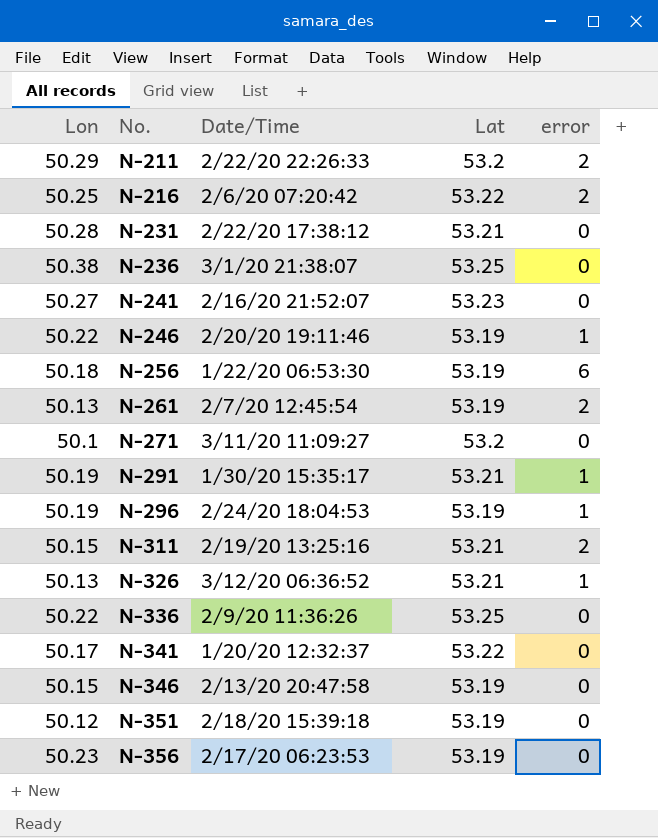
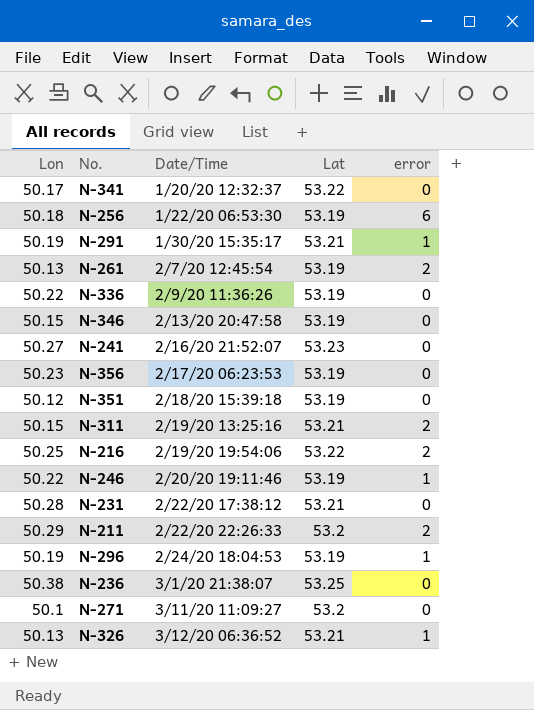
row order: No. ascending -> Date/Time ascending
N-336 | Lat: 53.25 -> 53.19
N-216 | Date/Time: 2/6/20 07:20:42 -> 2/19/20 19:54:06

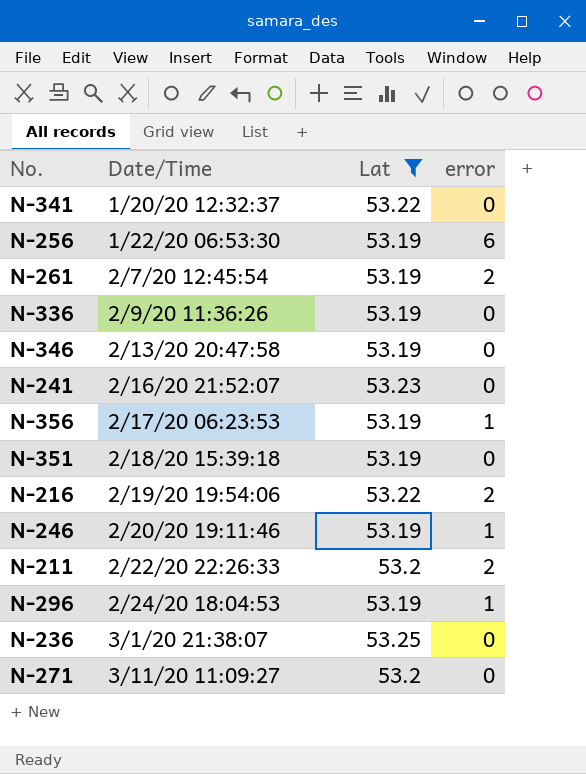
filter: none -> Lat != 53.21
column Lon | position: 1 -> none
N-356 | error: 0 -> 1

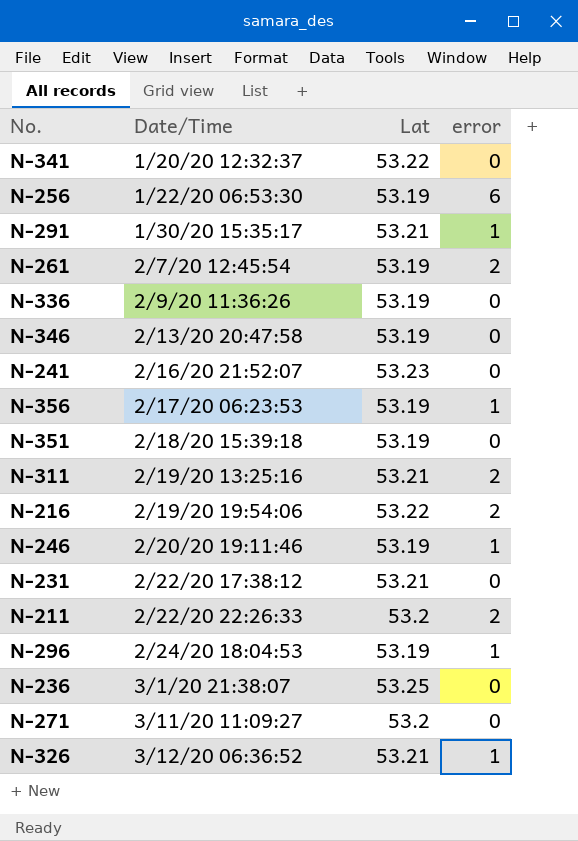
filter: Lat != 53.21 -> none

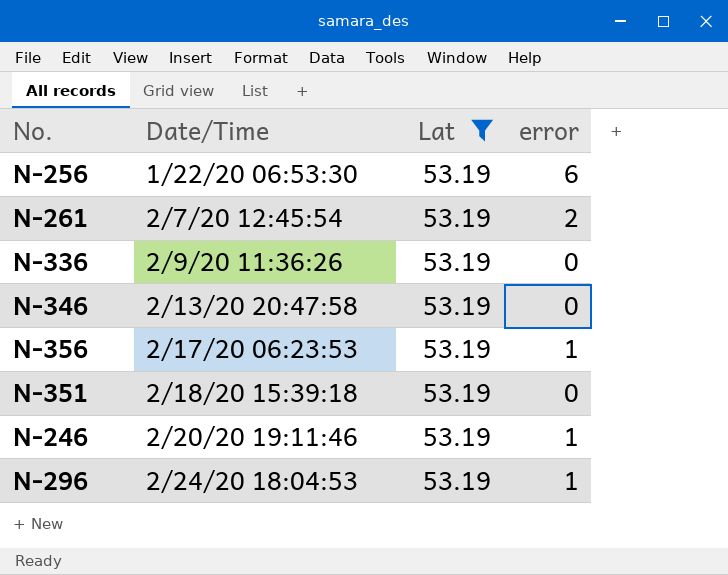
filter: none -> Lat = 53.19

